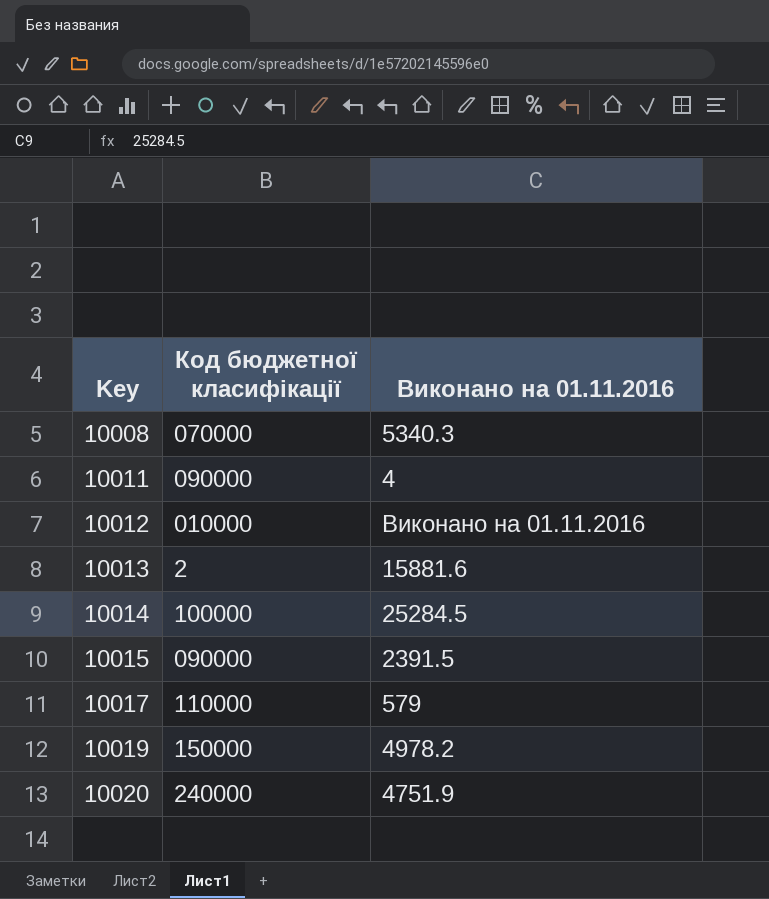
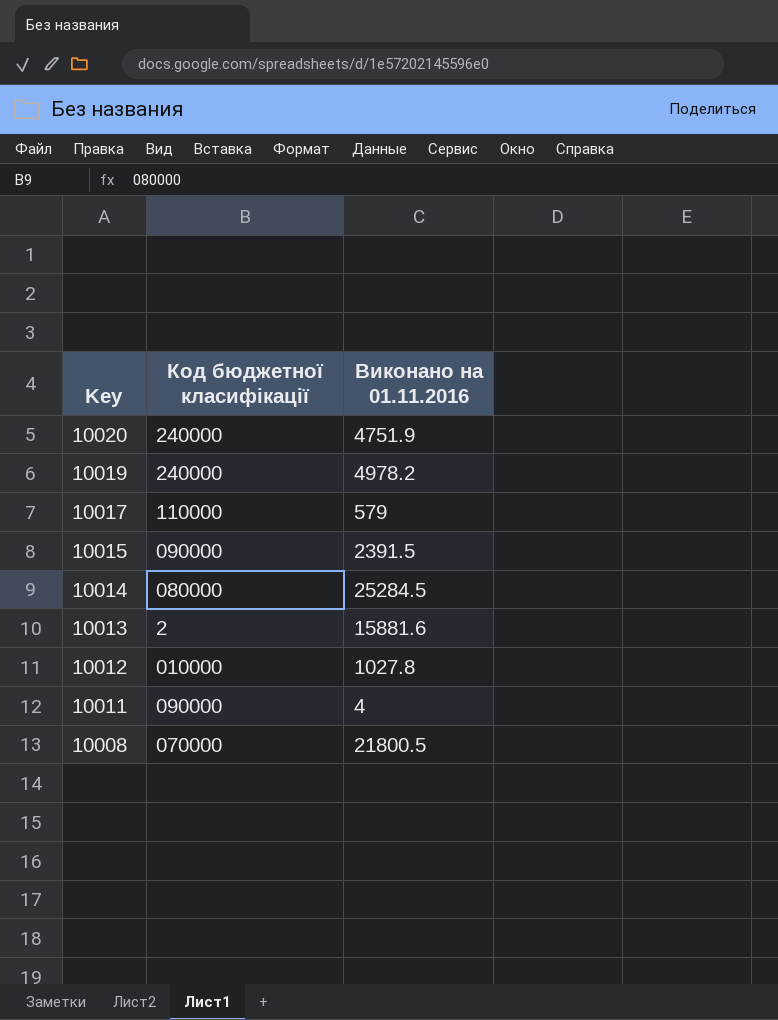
row order: Key ascending -> Key descending
10019 | Код бюджетної класифікації: 150000 -> 240000
10014 | Код бюджетної класифікації: 100000 -> 080000
10012 | Виконано на 01.11.2016: Виконано на 01.11.2016 -> 1027.8
10008 | Виконано на 01.11.2016: 5340.3 -> 21800.5

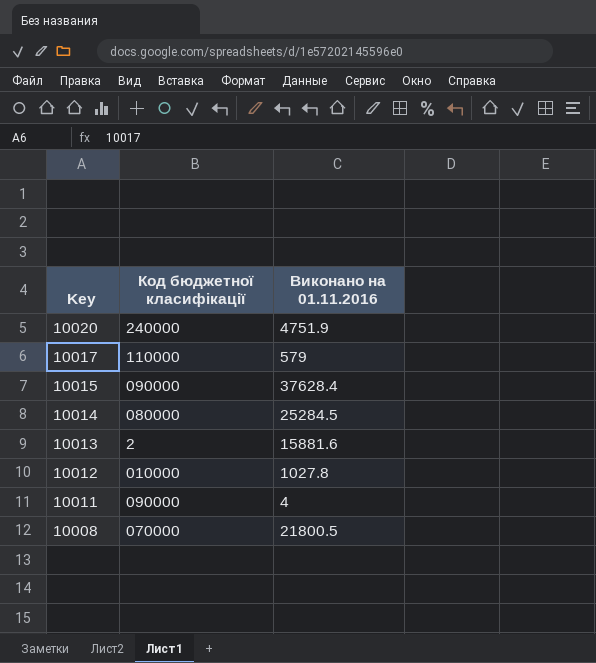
row 10019: 240000 | 4978.2 -> none
10015 | Виконано на 01.11.2016: 2391.5 -> 37628.4

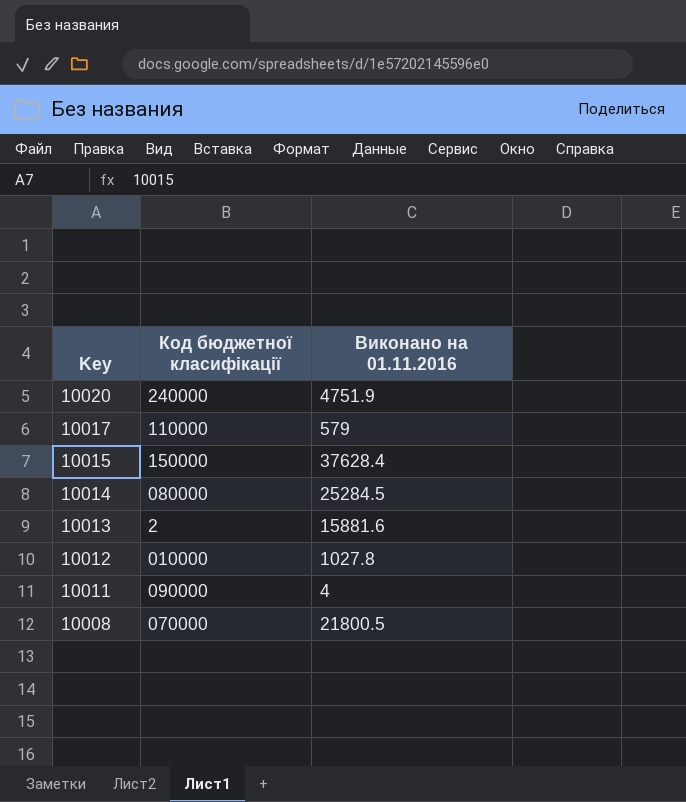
10015 | Код бюджетної класифікації: 090000 -> 150000

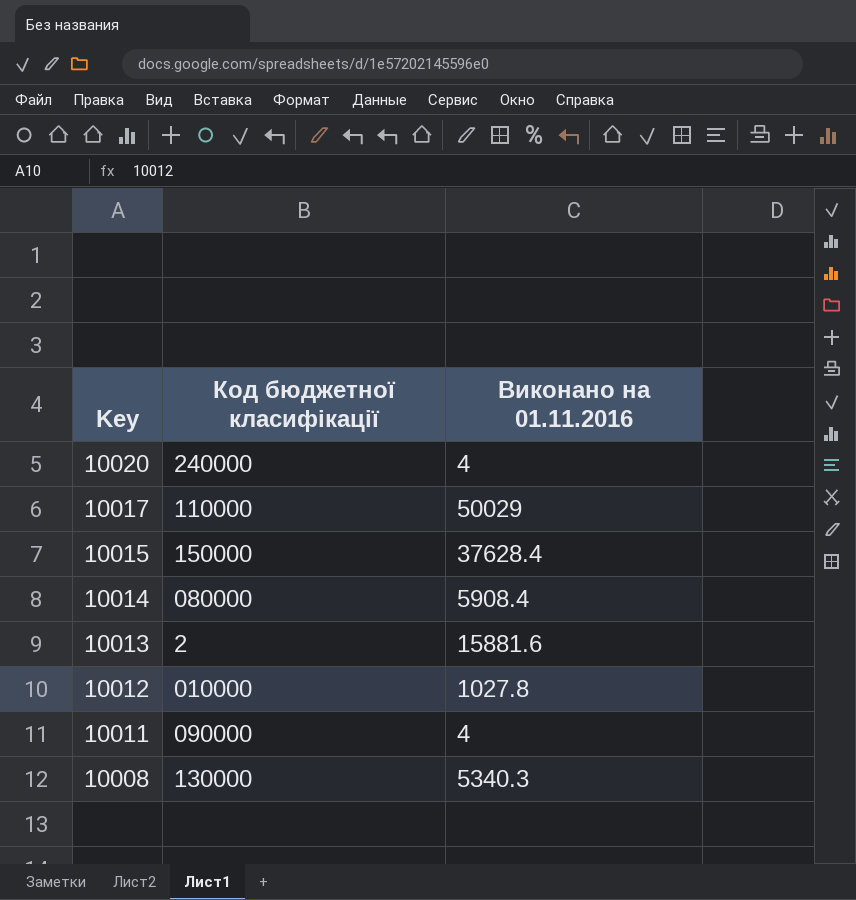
10020 | Виконано на 01.11.2016: 4751.9 -> 4
10017 | Виконано на 01.11.2016: 579 -> 50029
10014 | Виконано на 01.11.2016: 25284.5 -> 5908.4
10008 | Код бюджетної класифікації: 070000 -> 130000
10008 | Виконано на 01.11.2016: 21800.5 -> 5340.3

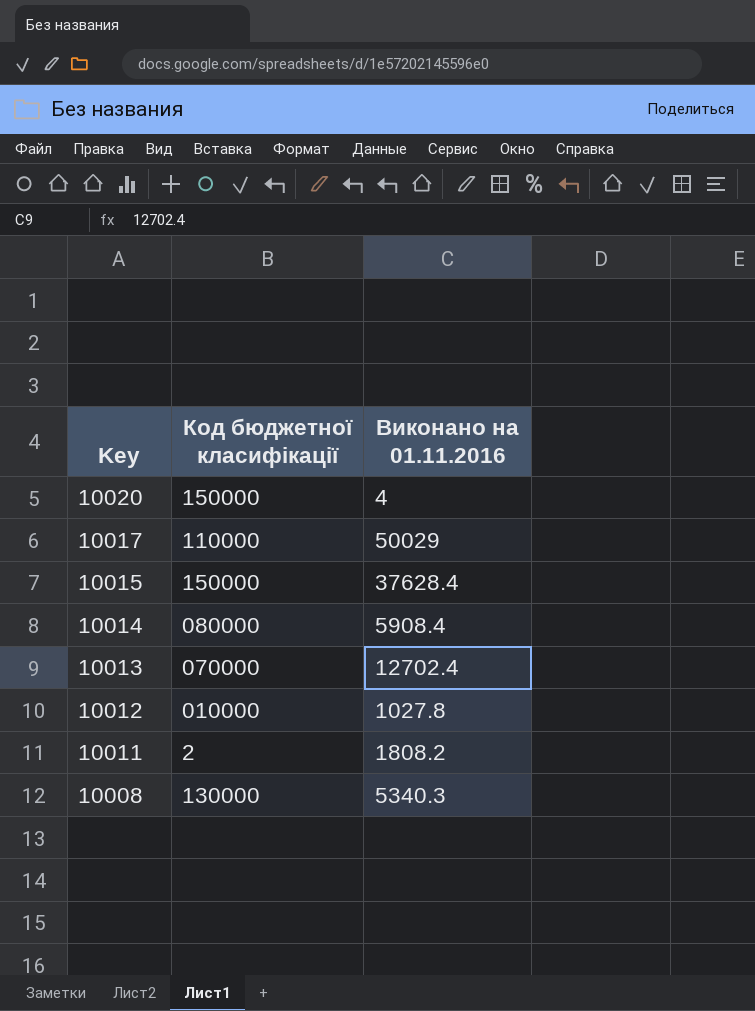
10020 | Код бюджетної класифікації: 240000 -> 150000
10013 | Код бюджетної класифікації: 2 -> 070000
10013 | Виконано на 01.11.2016: 15881.6 -> 12702.4
10011 | Код бюджетної класифікації: 090000 -> 2
10011 | Виконано на 01.11.2016: 4 -> 1808.2

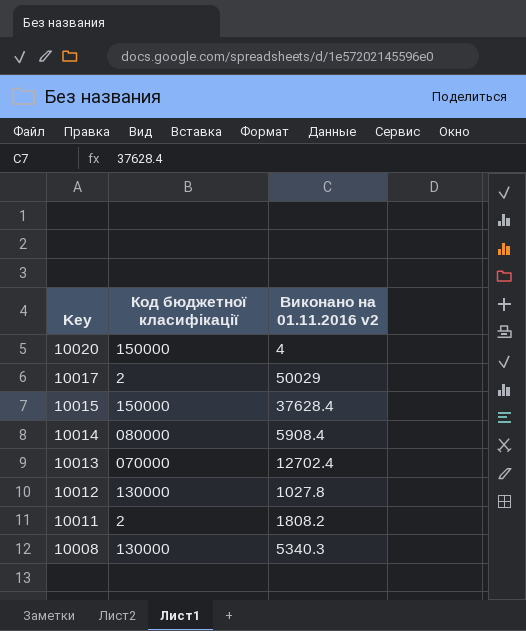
column name: Виконано на 01.11.2016 -> Виконано на 01.11.2016 v2
10017 | Код бюджетної класифікації: 110000 -> 2
10012 | Код бюджетної класифікації: 010000 -> 130000

